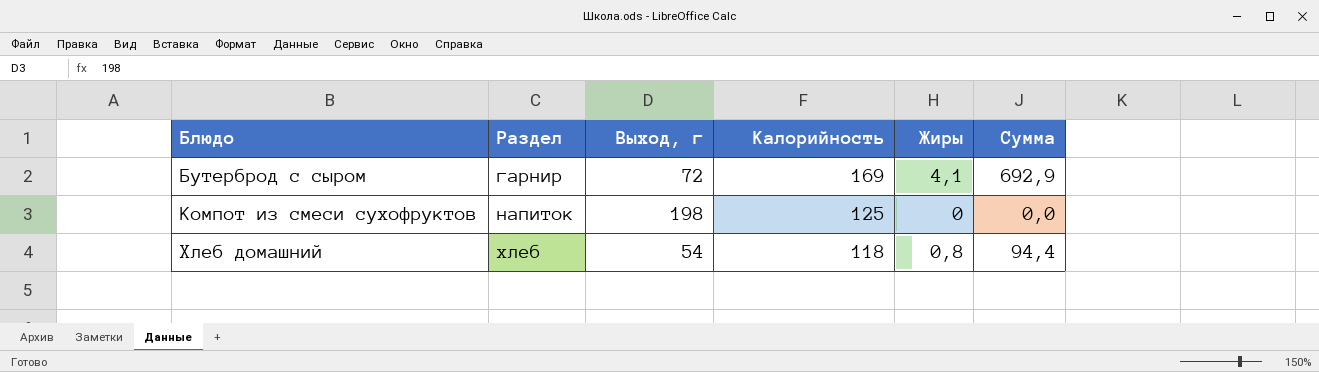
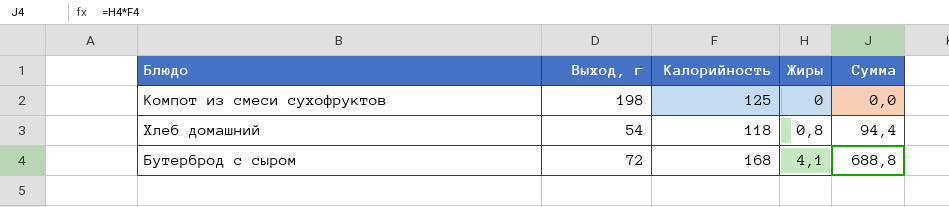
row order: Блюдо ascending -> Жиры ascending
column Раздел | position: 2 -> none
Бутерброд с сыром | Калорийность: 169 -> 168
Бутерброд с сыром | Сумма: 692,9 -> 688,8

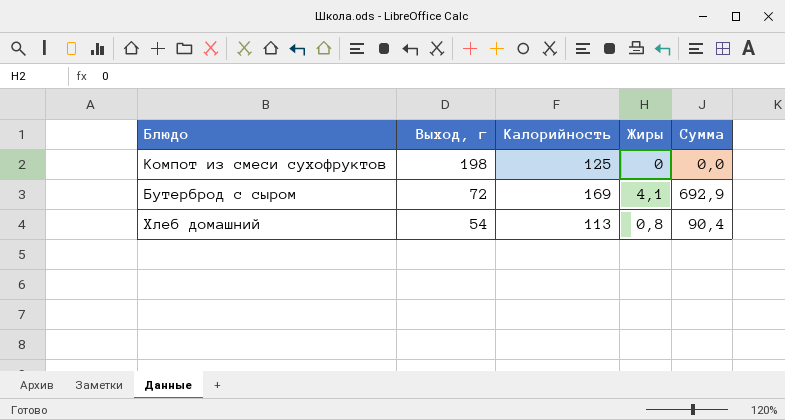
row order: Жиры ascending -> Выход, г descending
Бутерброд с сыром | Калорийность: 168 -> 169
Бутерброд с сыром | Сумма: 688,8 -> 692,9
Хлеб домашний | Калорийность: 118 -> 113
Хлеб домашний | Сумма: 94,4 -> 90,4

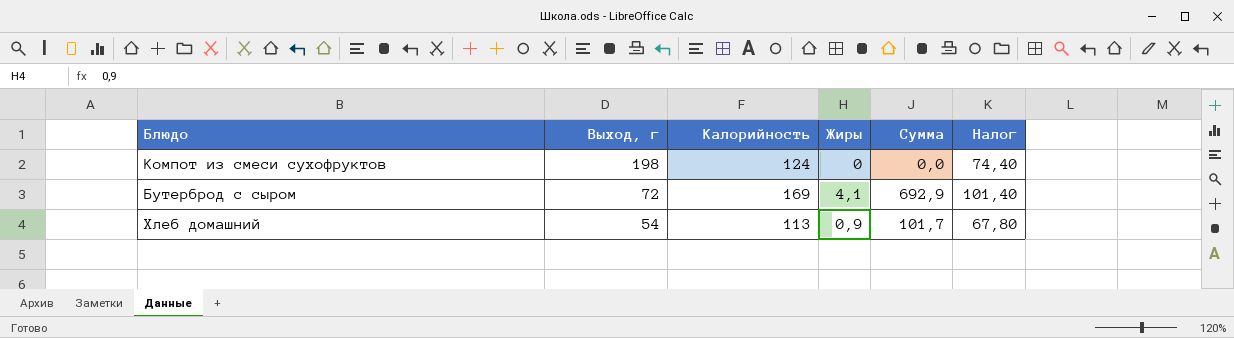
column Налог | formula: none -> [Калорийность] * 0,6
Компот из смеси сухофруктов | Калорийность: 125 -> 124
Хлеб домашний | Жиры: 0,8 -> 0,9
Хлеб домашний | Сумма: 90,4 -> 101,7

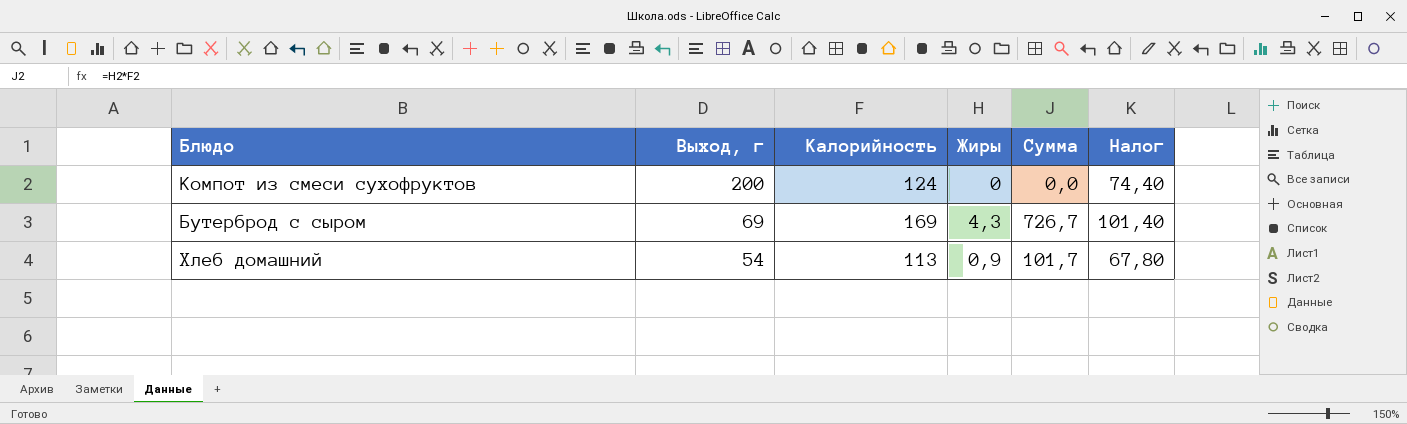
Компот из смеси сухофруктов | Выход, г: 198 -> 200
Бутерброд с сыром | Выход, г: 72 -> 69
Бутерброд с сыром | Жиры: 4,1 -> 4,3
Бутерброд с сыром | Сумма: 692,9 -> 726,7

